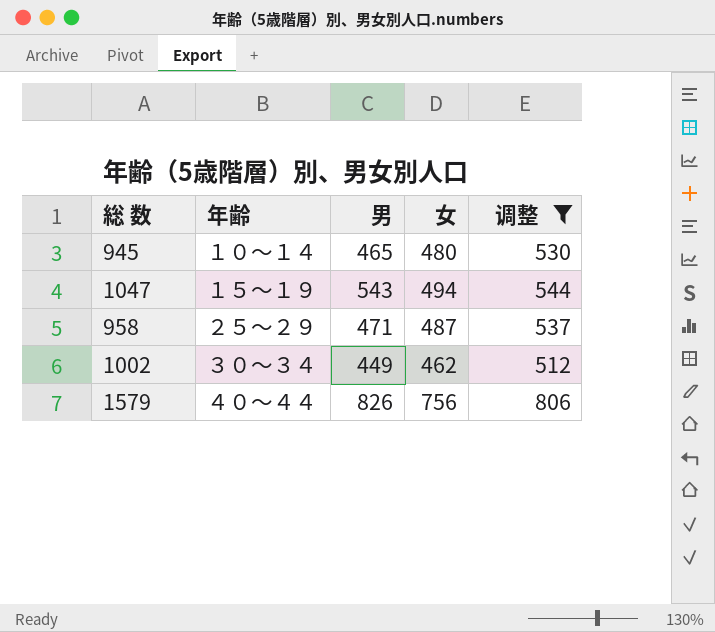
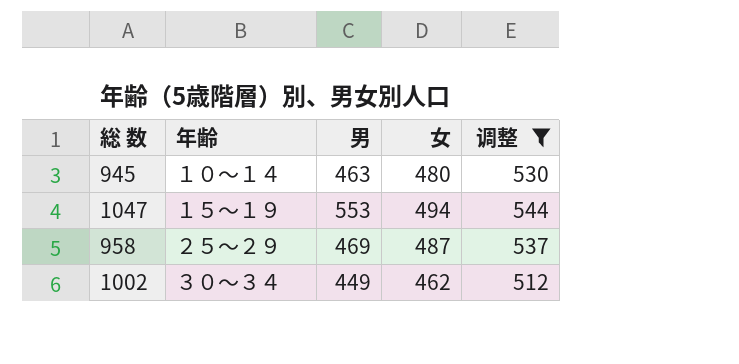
row 1579: ４０～４４ | 826 | 756 | 806 -> none
945 | 男: 465 -> 463
1047 | 男: 543 -> 553
958 | 男: 471 -> 469

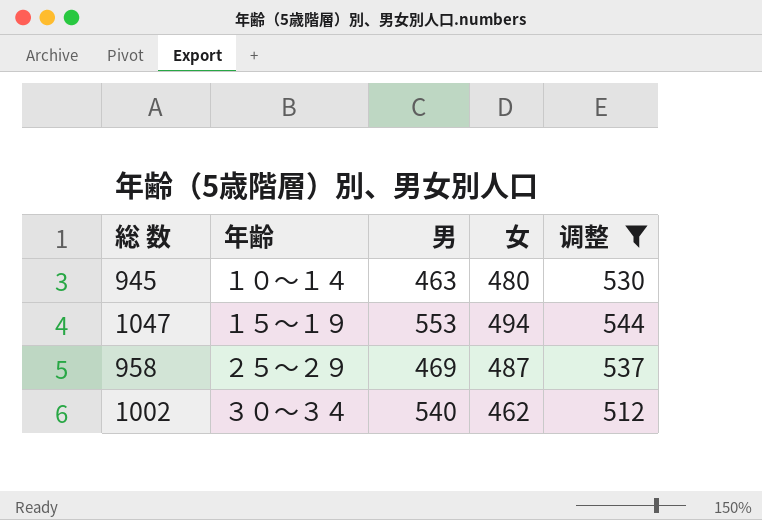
1002 | 男: 449 -> 540

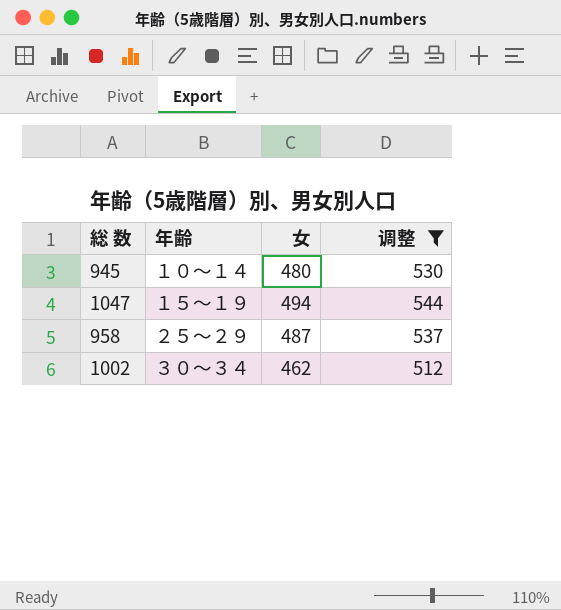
column 男 | position: 3 -> none

